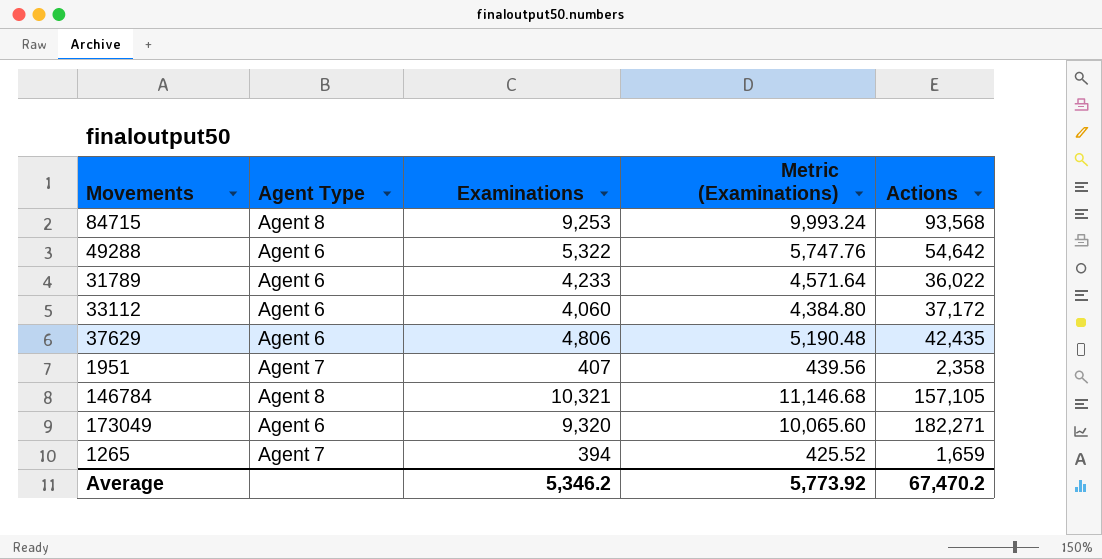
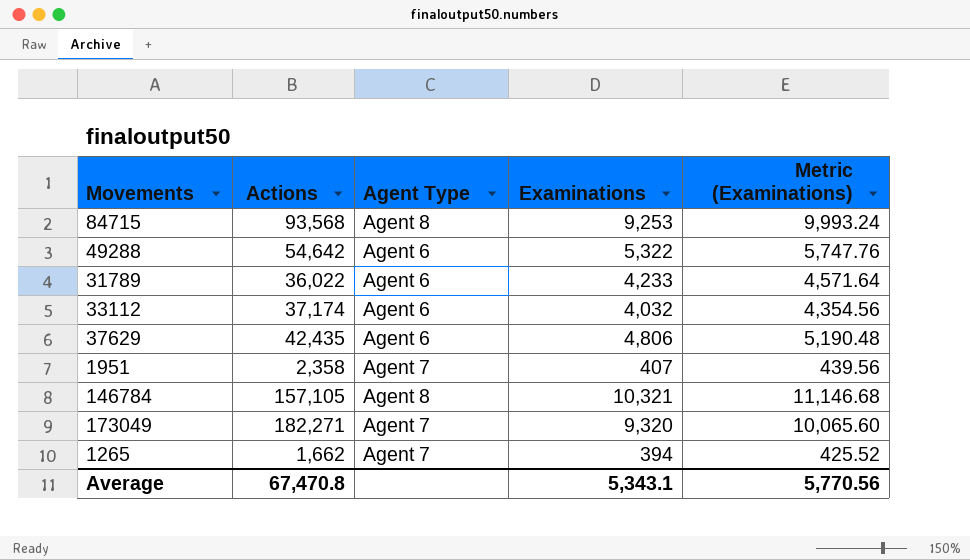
column Actions | position: 5 -> 2
33112 | Actions: 37,172 -> 37,174
33112 | Examinations: 4,060 -> 4,032
33112 | Metric (Examinations): 4,384.80 -> 4,354.56
173049 | Agent Type: Agent 6 -> Agent 7
1265 | Actions: 1,659 -> 1,662
Average | Actions: 67,470.2 -> 67,470.8
Average | Examinations: 5,346.2 -> 5,343.1
Average | Metric (Examinations): 5,773.92 -> 5,770.56

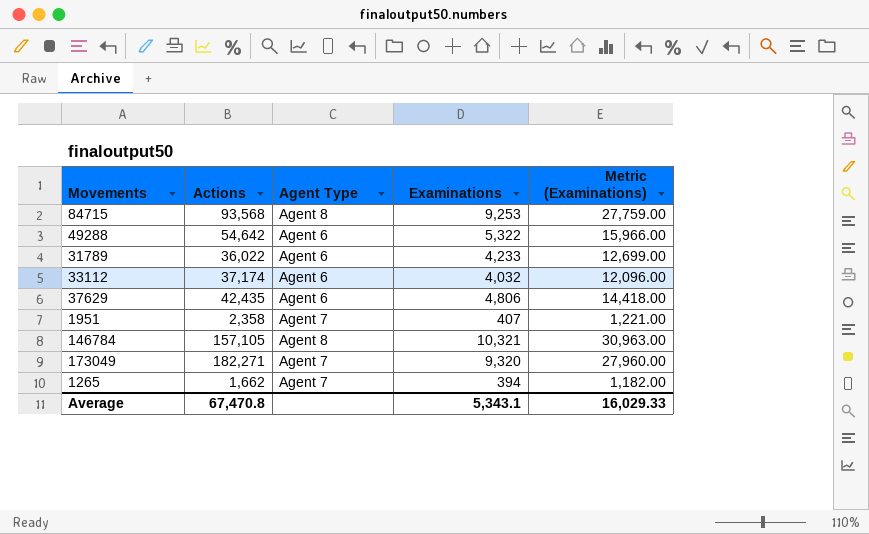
column Metric (Examinations) | formula: [Examinations] * 1.08 -> [Examinations] * 3
Average | Metric (Examinations): 5,770.56 -> 16,029.33

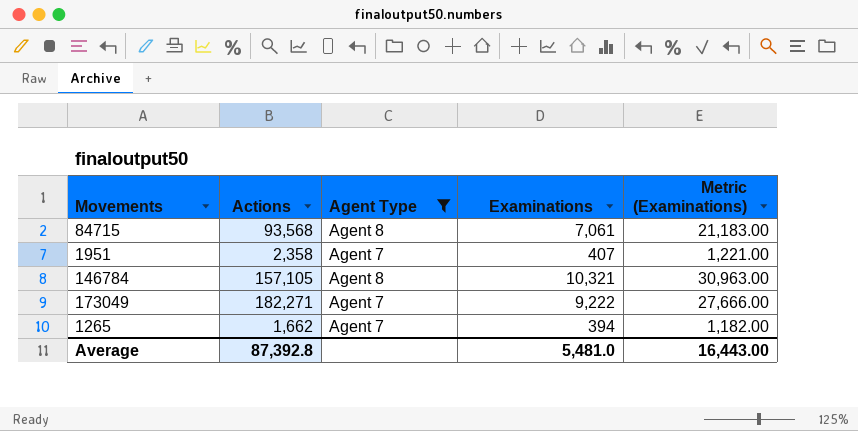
filter: none -> Agent Type != Agent 6
84715 | Examinations: 9,253 -> 7,061
84715 | Metric (Examinations): 27,759.00 -> 21,183.00
173049 | Examinations: 9,320 -> 9,222
173049 | Metric (Examinations): 27,960.00 -> 27,666.00
Average | Actions: 67,470.8 -> 87,392.8
Average | Examinations: 5,343.1 -> 5,481.0
Average | Metric (Examinations): 16,029.33 -> 16,443.00

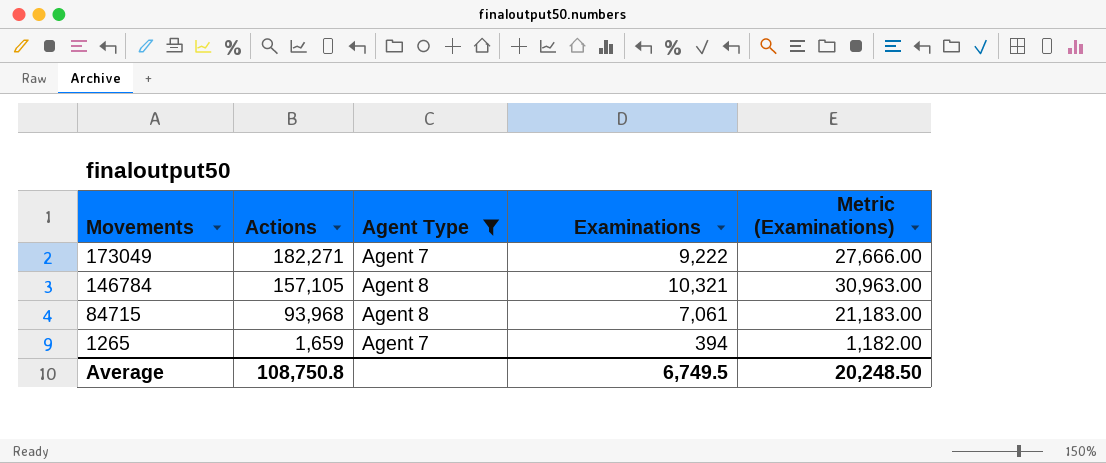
row order: none -> Movements descending
row 1951: 2,358 | Agent 7 | 407 | 1,221.00 -> none
84715 | Actions: 93,568 -> 93,968
1265 | Actions: 1,662 -> 1,659
Average | Actions: 87,392.8 -> 108,750.8
Average | Examinations: 5,481.0 -> 6,749.5
Average | Metric (Examinations): 16,443.00 -> 20,248.50

